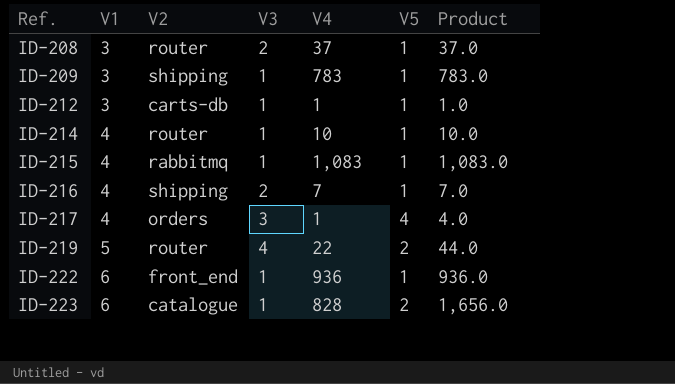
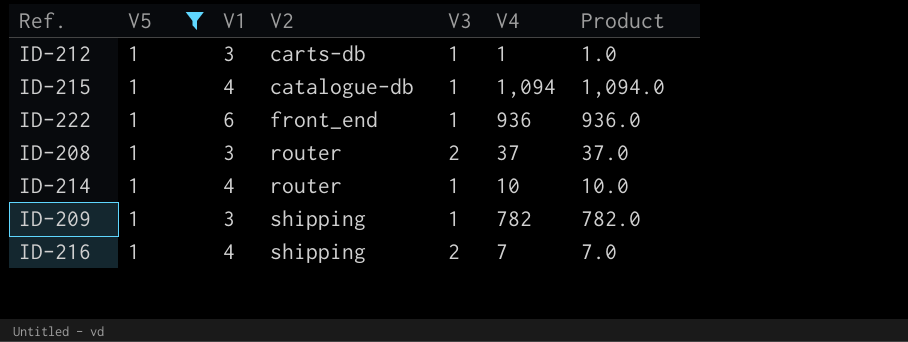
filter: none -> V5 = 1
row order: Ref. ascending -> V2 ascending
column V5 | position: 6 -> 2
ID-215 | V2: rabbitmq -> catalogue-db
ID-215 | V4: 1,083 -> 1,094
ID-215 | Product: 1,083.0 -> 1,094.0
ID-209 | V4: 783 -> 782
ID-209 | Product: 783.0 -> 782.0

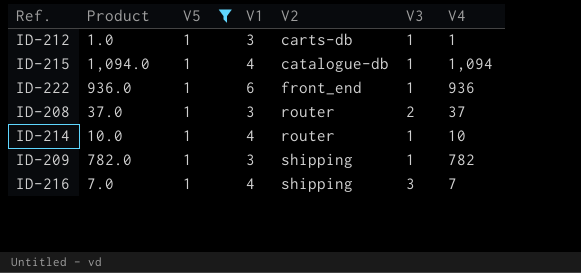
column Product | position: 7 -> 2
ID-216 | V3: 2 -> 3

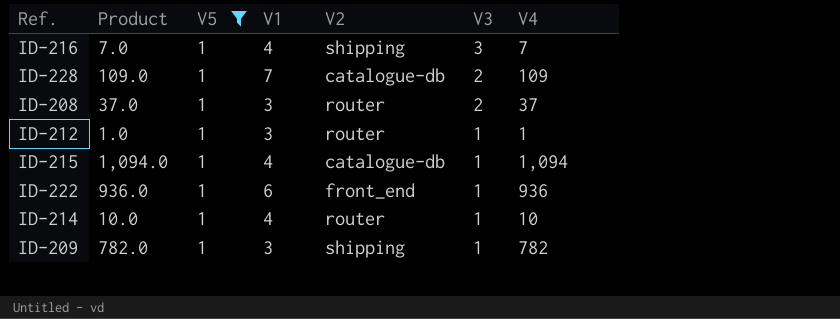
row order: V2 ascending -> V3 descending
row ID-228: none -> 109.0 | 1 | 7 | catalogue-db | 2 | 109
ID-212 | V2: carts-db -> router

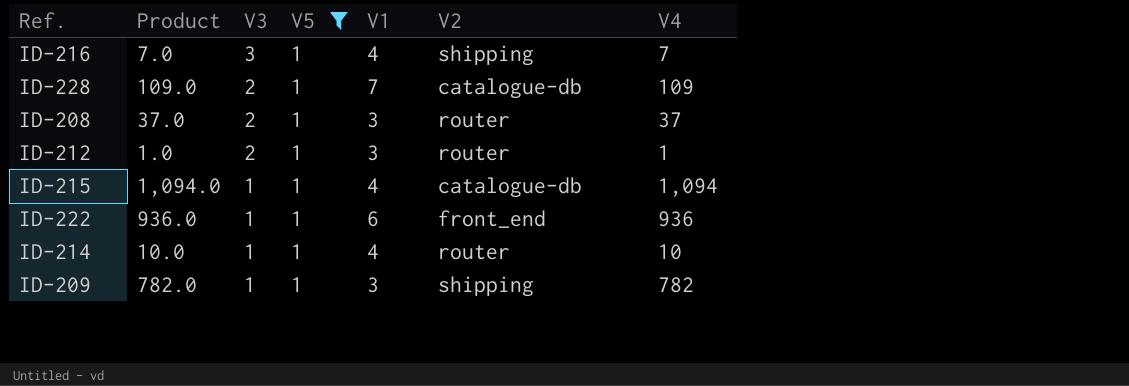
column V3 | position: 6 -> 3
ID-212 | V3: 1 -> 2

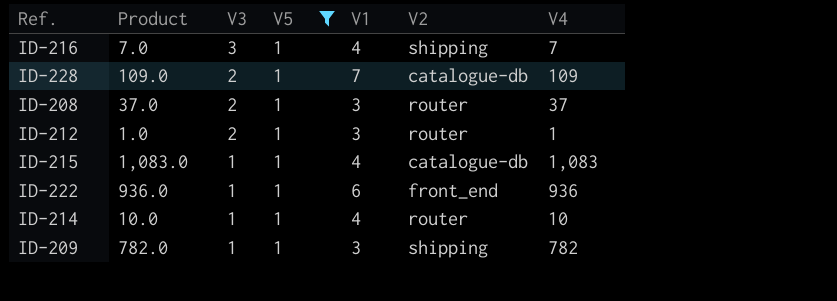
ID-215 | Product: 1,094.0 -> 1,083.0
ID-215 | V4: 1,094 -> 1,083

